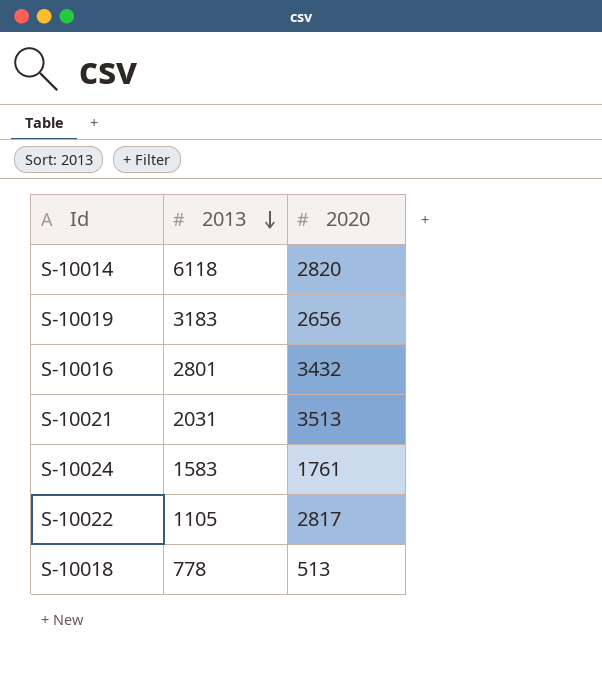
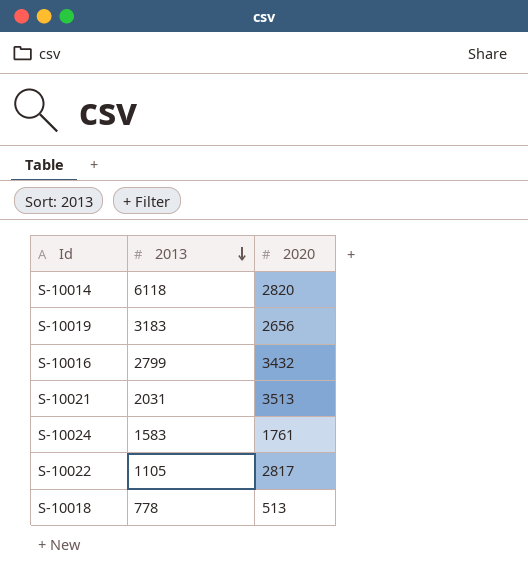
S-10016 | 2013: 2801 -> 2799

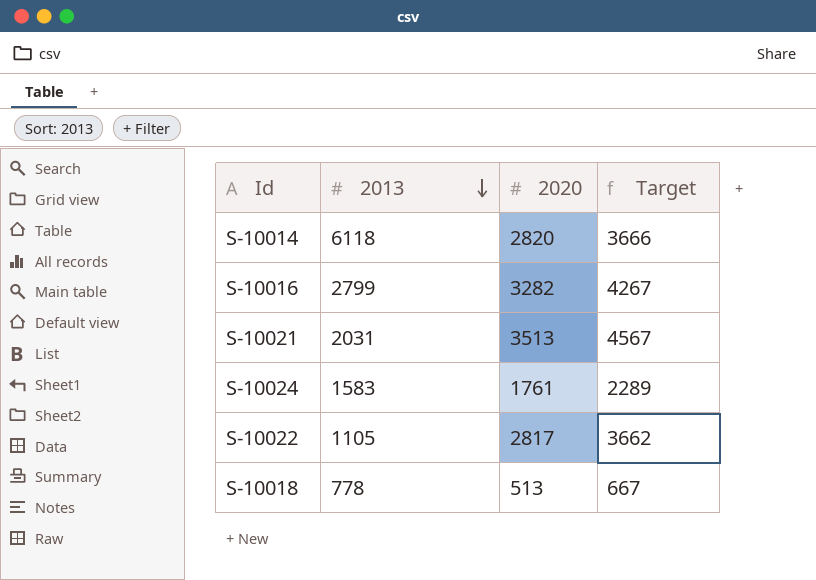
column Target | formula: none -> [2020] * 1.3
row S-10019: 3183 | 2656 -> none
S-10016 | 2020: 3432 -> 3282

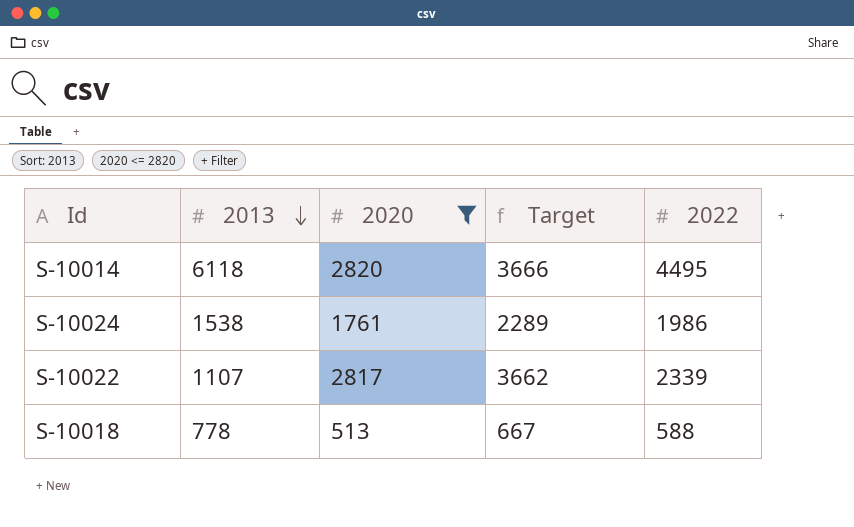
filter: none -> 2020 <= 2820
column 2022 | position: none -> 5
S-10024 | 2013: 1583 -> 1538
S-10022 | 2013: 1105 -> 1107

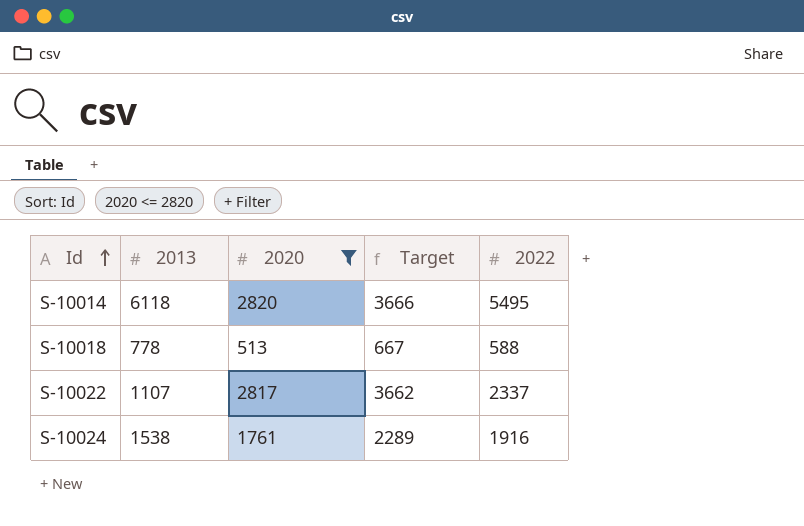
row order: 2013 descending -> Id ascending
S-10014 | 2022: 4495 -> 5495
S-10022 | 2022: 2339 -> 2337
S-10024 | 2022: 1986 -> 1916

